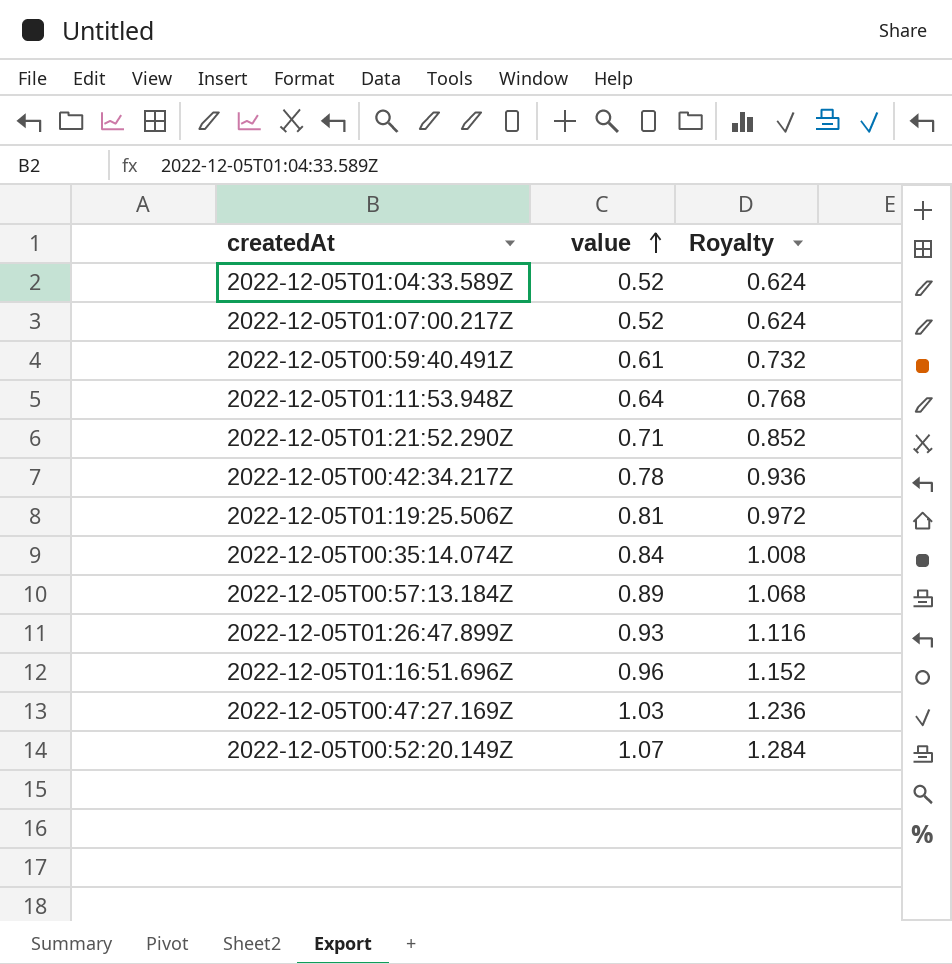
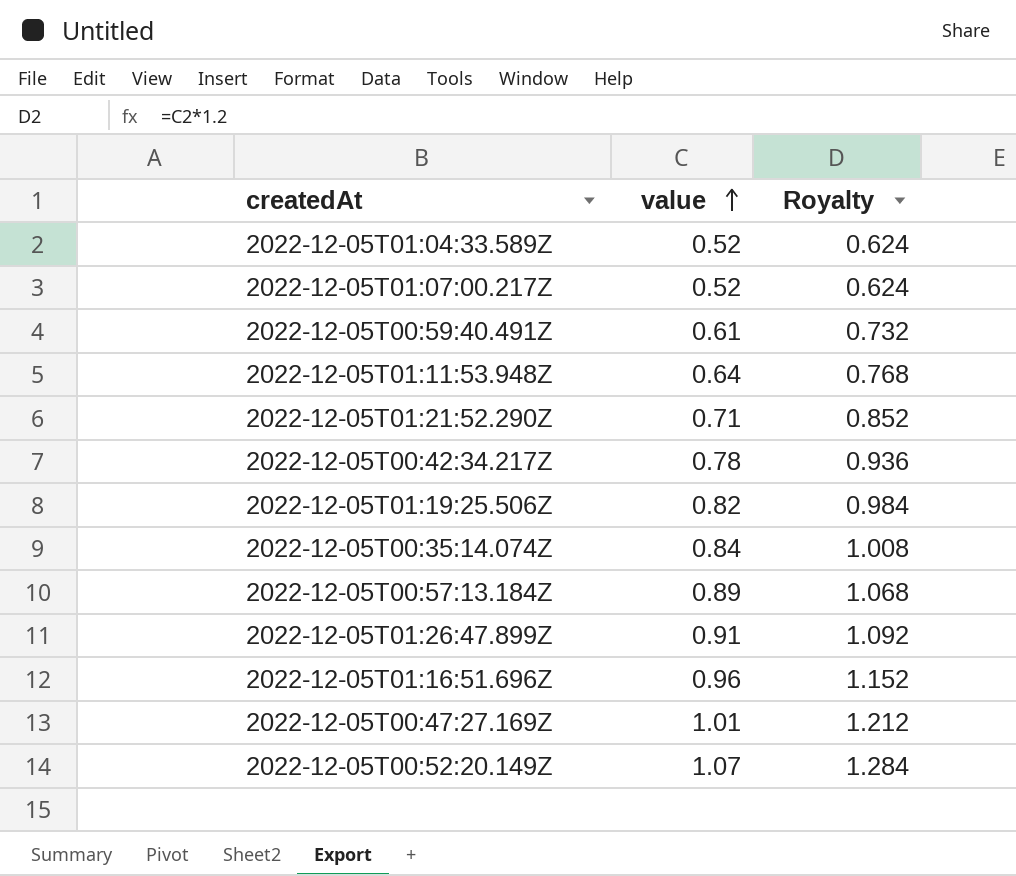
2022-12-05T01:19:25.506Z | value: 0.81 -> 0.82
2022-12-05T01:19:25.506Z | Royalty: 0.972 -> 0.984
2022-12-05T01:26:47.899Z | value: 0.93 -> 0.91
2022-12-05T01:26:47.899Z | Royalty: 1.116 -> 1.092
2022-12-05T00:47:27.169Z | value: 1.03 -> 1.01
2022-12-05T00:47:27.169Z | Royalty: 1.236 -> 1.212

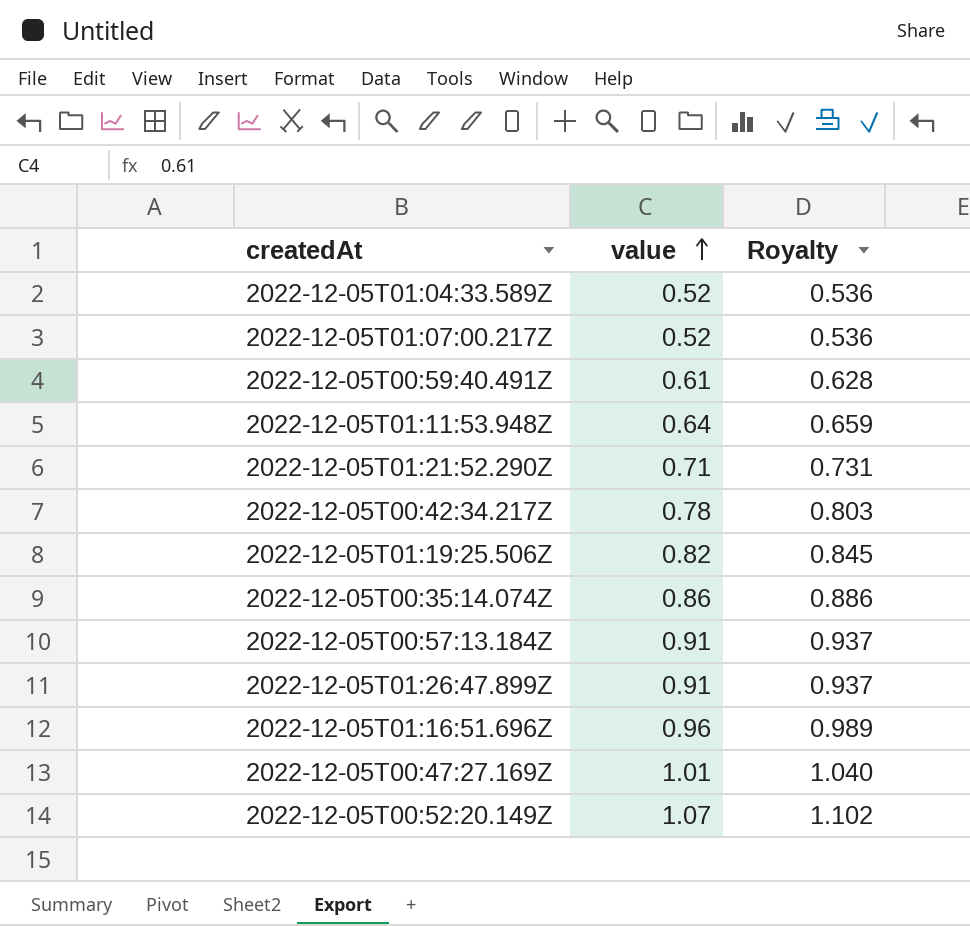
column Royalty | formula: [value] * 1.2 -> [value] * 1.03
2022-12-05T00:35:14.074Z | value: 0.84 -> 0.86
2022-12-05T00:57:13.184Z | value: 0.89 -> 0.91

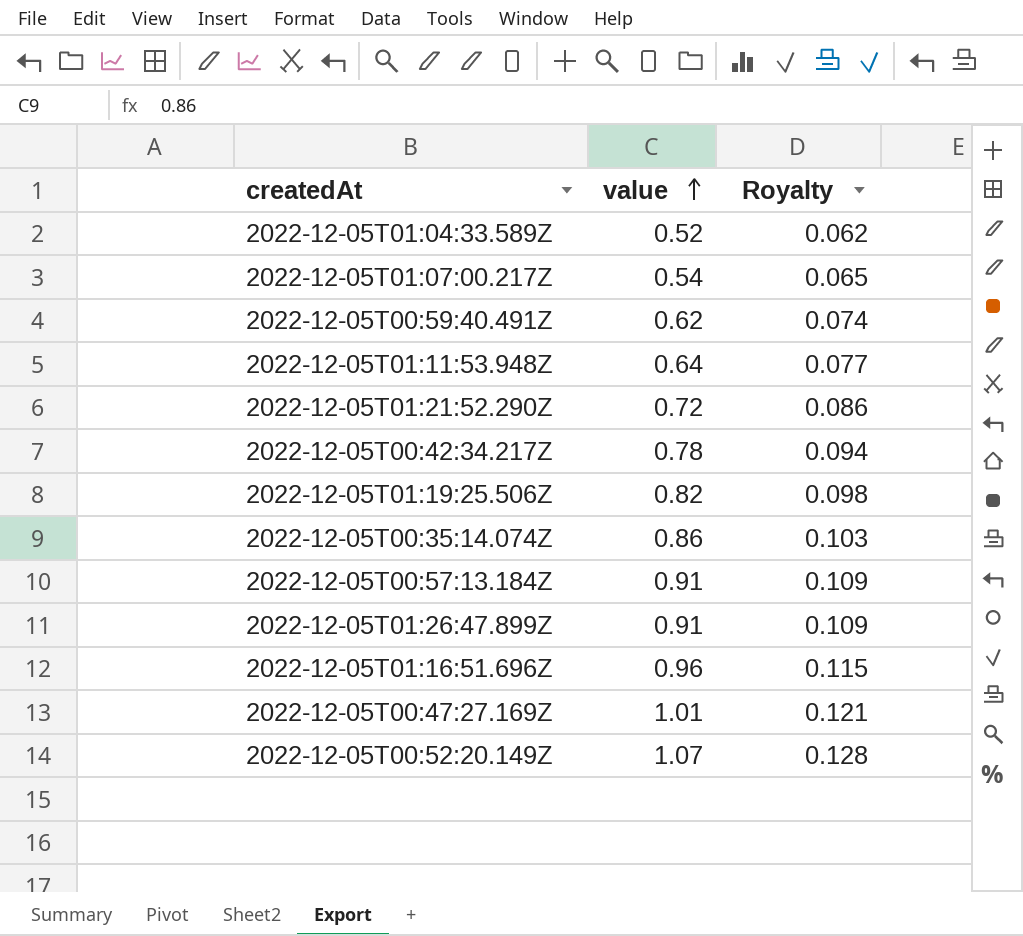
column Royalty | formula: [value] * 1.03 -> [value] * 0.12
2022-12-05T01:07:00.217Z | value: 0.52 -> 0.54
2022-12-05T00:59:40.491Z | value: 0.61 -> 0.62
2022-12-05T01:21:52.290Z | value: 0.71 -> 0.72

